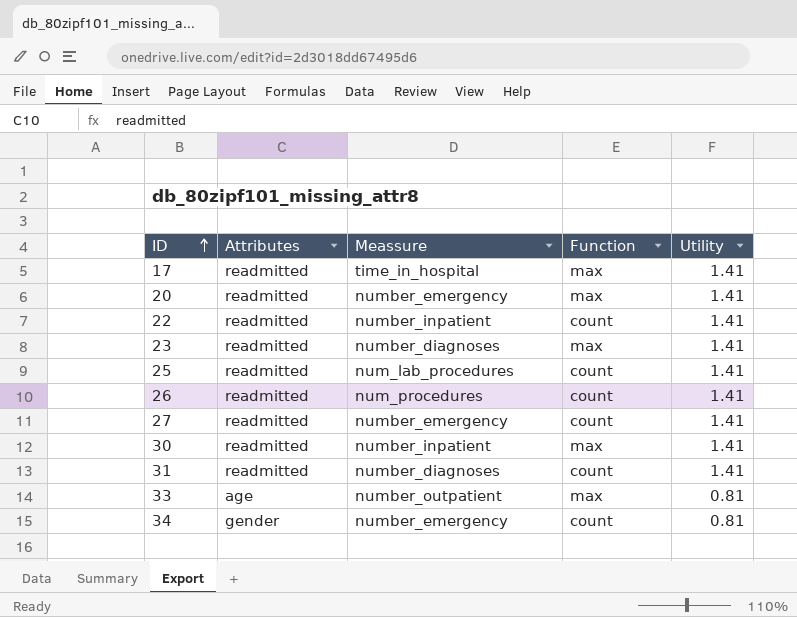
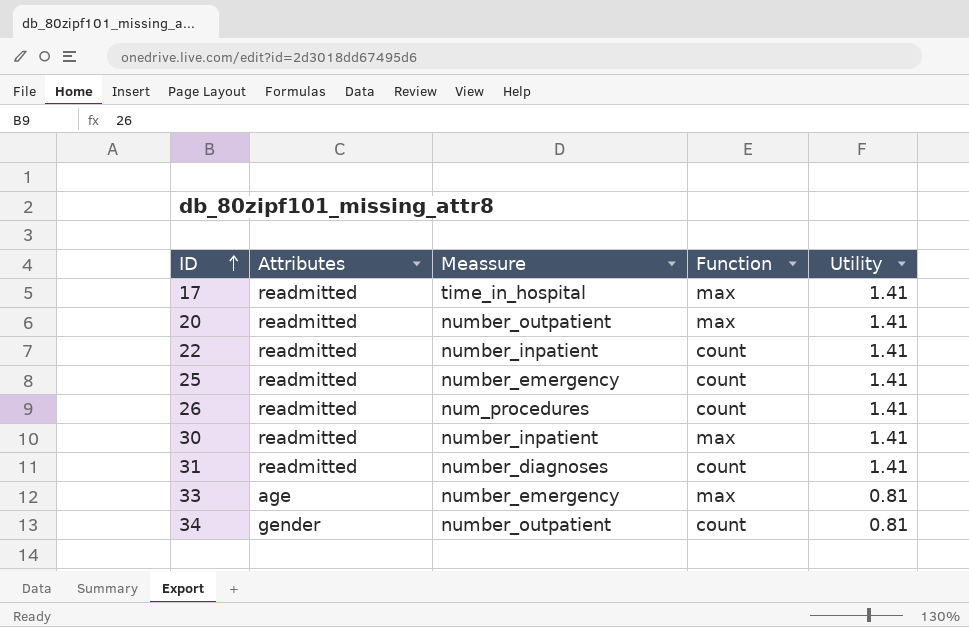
row 23: readmitted | number_diagnoses | max | 1.41 -> none
row 27: readmitted | number_emergency | count | 1.41 -> none
20 | Meassure: number_emergency -> number_outpatient
25 | Meassure: num_lab_procedures -> number_emergency
33 | Meassure: number_outpatient -> number_emergency
34 | Meassure: number_emergency -> number_outpatient

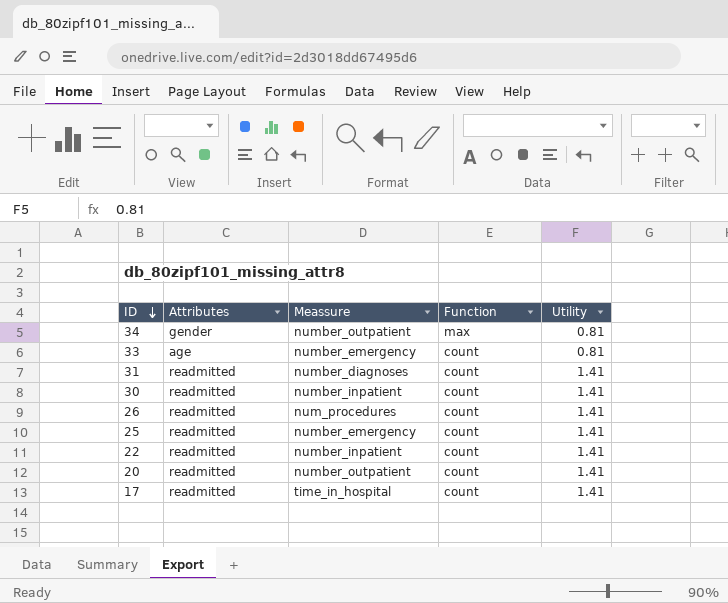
row order: ID ascending -> ID descending
34 | Function: count -> max
33 | Function: max -> count
30 | Function: max -> count
20 | Function: max -> count
17 | Function: max -> count

